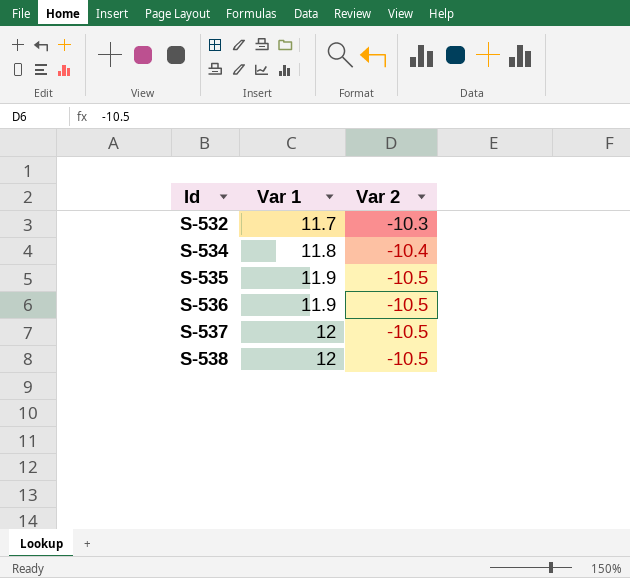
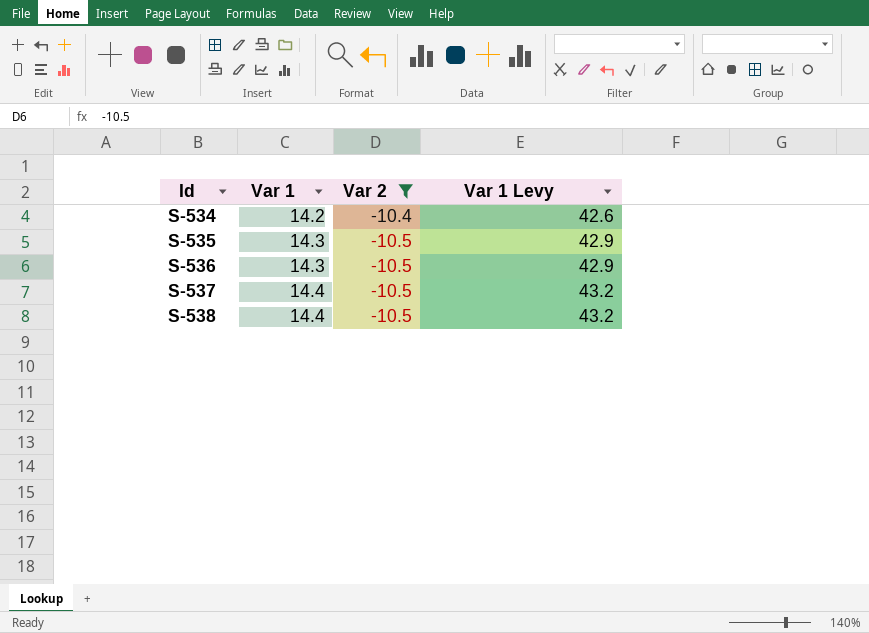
filter: none -> Var 2 != -10.3
column Var 1 Levy | formula: none -> [Var 1] * 3
S-534 | Var 1: 11.8 -> 14.2
S-535 | Var 1: 11.9 -> 14.3
S-536 | Var 1: 11.9 -> 14.3
S-537 | Var 1: 12 -> 14.4
S-538 | Var 1: 12 -> 14.4

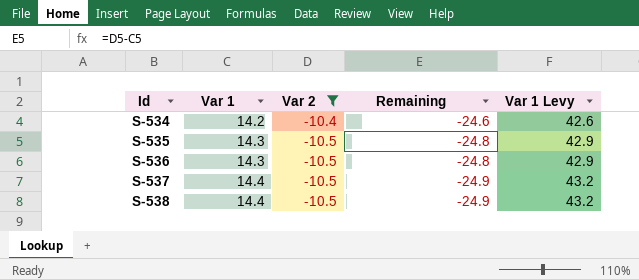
column Remaining | formula: none -> [Var 2] - [Var 1]

